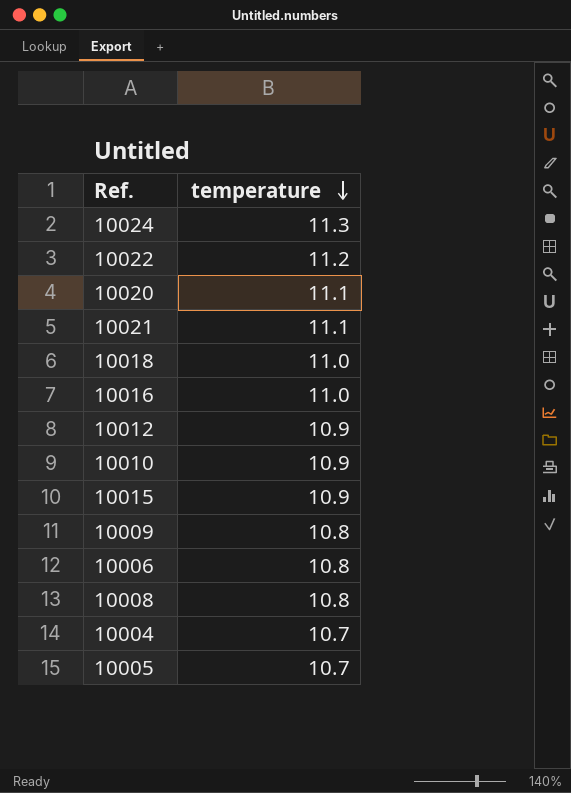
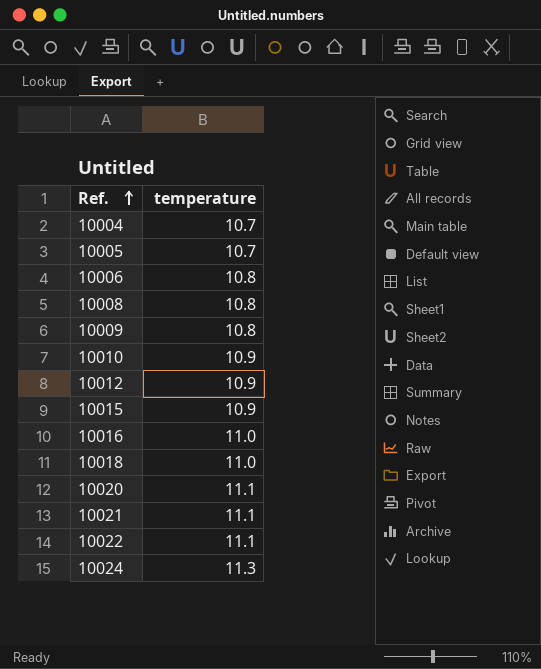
row order: temperature descending -> Ref. ascending
10022 | temperature: 11.2 -> 11.1

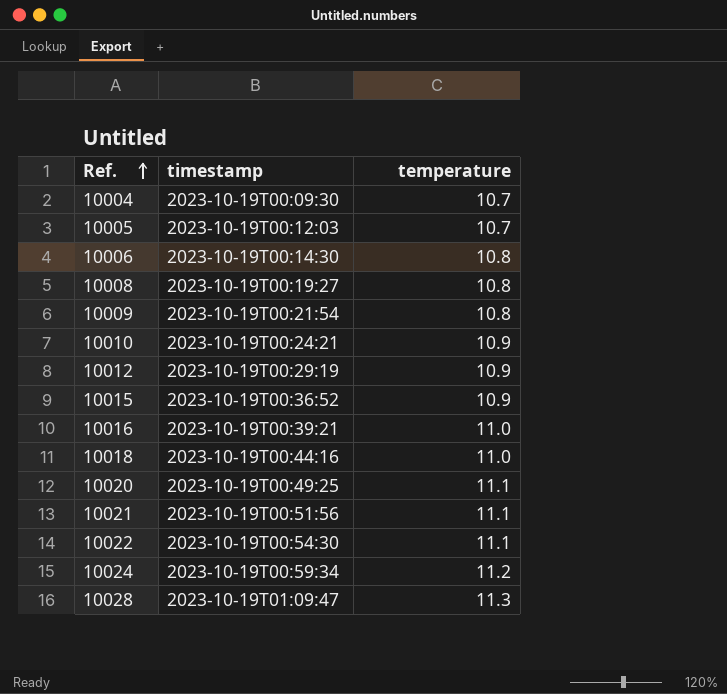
column timestamp | position: none -> 2
10024 | temperature: 11.3 -> 11.2
row 10028: none -> 2023-10-19T01:09:47 | 11.3

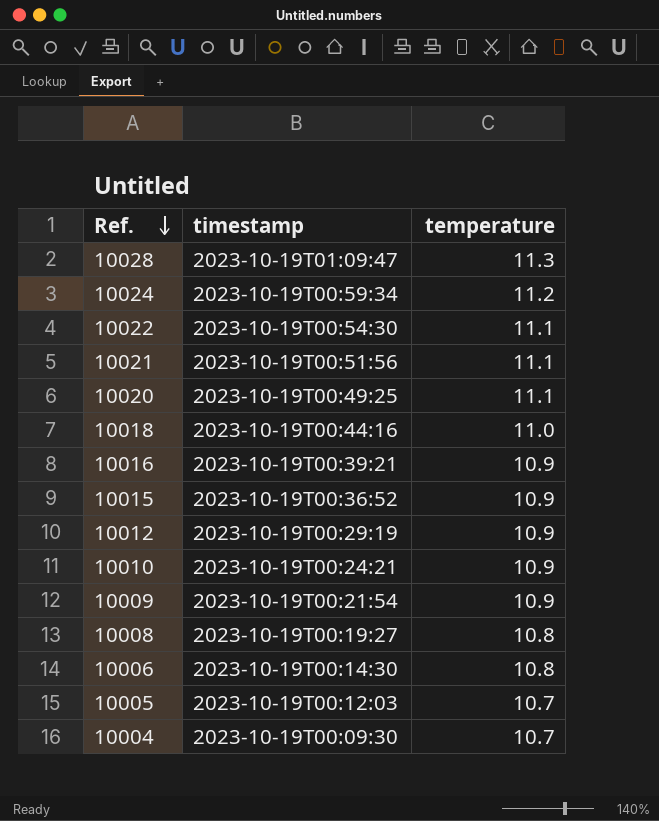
row order: Ref. ascending -> Ref. descending
10016 | temperature: 11.0 -> 10.9
10009 | temperature: 10.8 -> 10.9

